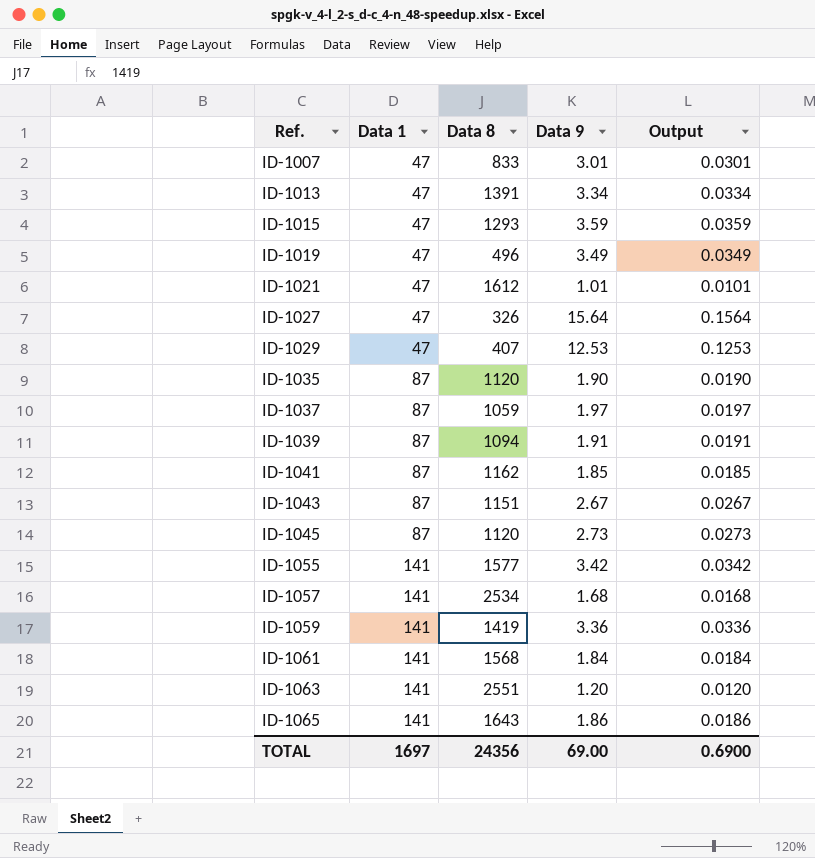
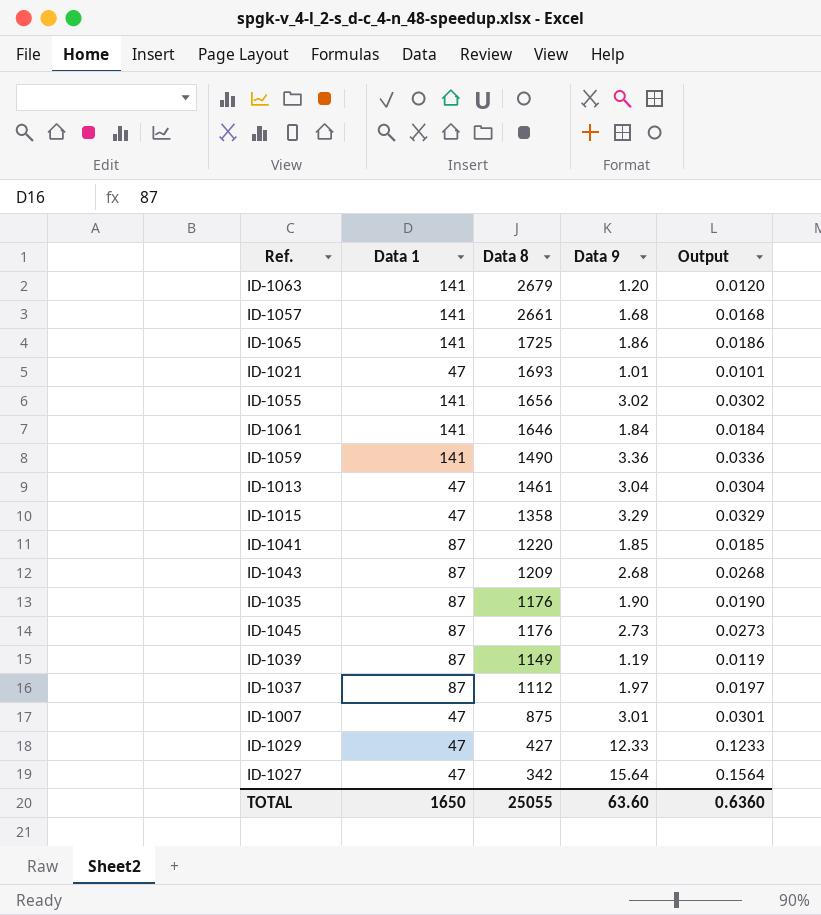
row order: Ref. ascending -> Data 8 descending
row ID-1019: 47 | 496 | 3.49 | 0.0349 -> none
ID-1063 | Data 8: 2551 -> 2679
ID-1057 | Data 8: 2534 -> 2661
ID-1065 | Data 8: 1643 -> 1725
ID-1021 | Data 8: 1612 -> 1693
ID-1055 | Data 8: 1577 -> 1656
ID-1055 | Data 9: 3.42 -> 3.02
ID-1055 | Output: 0.0342 -> 0.0302
ID-1061 | Data 8: 1568 -> 1646
ID-1059 | Data 8: 1419 -> 1490
ID-1013 | Data 8: 1391 -> 1461
ID-1013 | Data 9: 3.34 -> 3.04
ID-1013 | Output: 0.0334 -> 0.0304
ID-1015 | Data 8: 1293 -> 1358
ID-1015 | Data 9: 3.59 -> 3.29
ID-1015 | Output: 0.0359 -> 0.0329
ID-1041 | Data 8: 1162 -> 1220
ID-1043 | Data 8: 1151 -> 1209
ID-1043 | Data 9: 2.67 -> 2.68
ID-1043 | Output: 0.0267 -> 0.0268
ID-1035 | Data 8: 1120 -> 1176
ID-1045 | Data 8: 1120 -> 1176
ID-1039 | Data 8: 1094 -> 1149
ID-1039 | Data 9: 1.91 -> 1.19
ID-1039 | Output: 0.0191 -> 0.0119
ID-1037 | Data 8: 1059 -> 1112
ID-1007 | Data 8: 833 -> 875
ID-1029 | Data 8: 407 -> 427
ID-1029 | Data 9: 12.53 -> 12.33
ID-1029 | Output: 0.1253 -> 0.1233
ID-1027 | Data 8: 326 -> 342
TOTAL | Data 1: 1697 -> 1650
TOTAL | Data 8: 24356 -> 25055
TOTAL | Data 9: 69.00 -> 63.60
TOTAL | Output: 0.6900 -> 0.6360

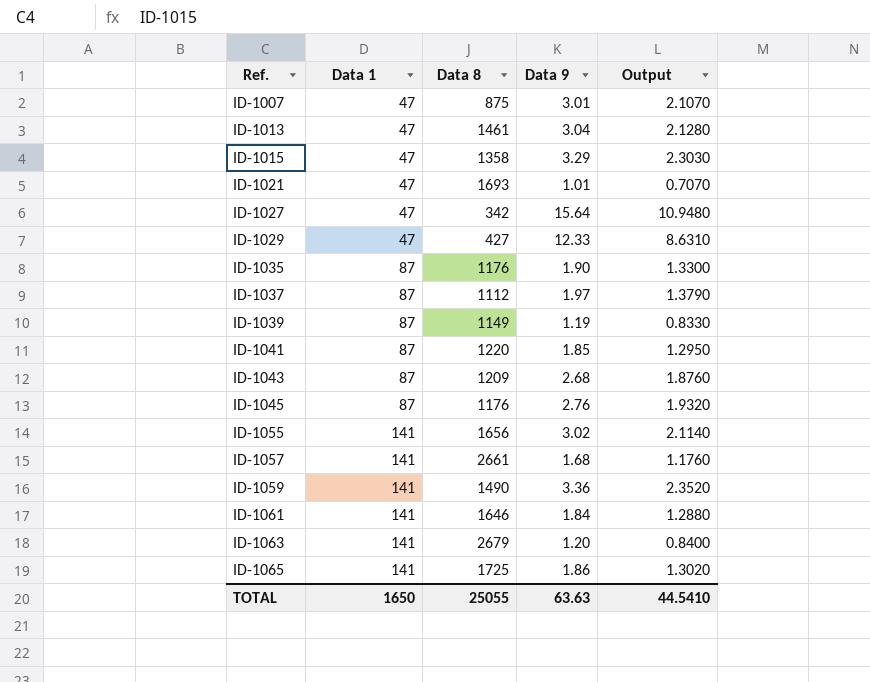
row order: Data 8 descending -> Ref. ascending
column Output | formula: [Data 9] * 0.01 -> [Data 9] * 0.7
ID-1045 | Data 9: 2.73 -> 2.76
TOTAL | Data 9: 63.60 -> 63.63
TOTAL | Output: 0.6360 -> 44.5410

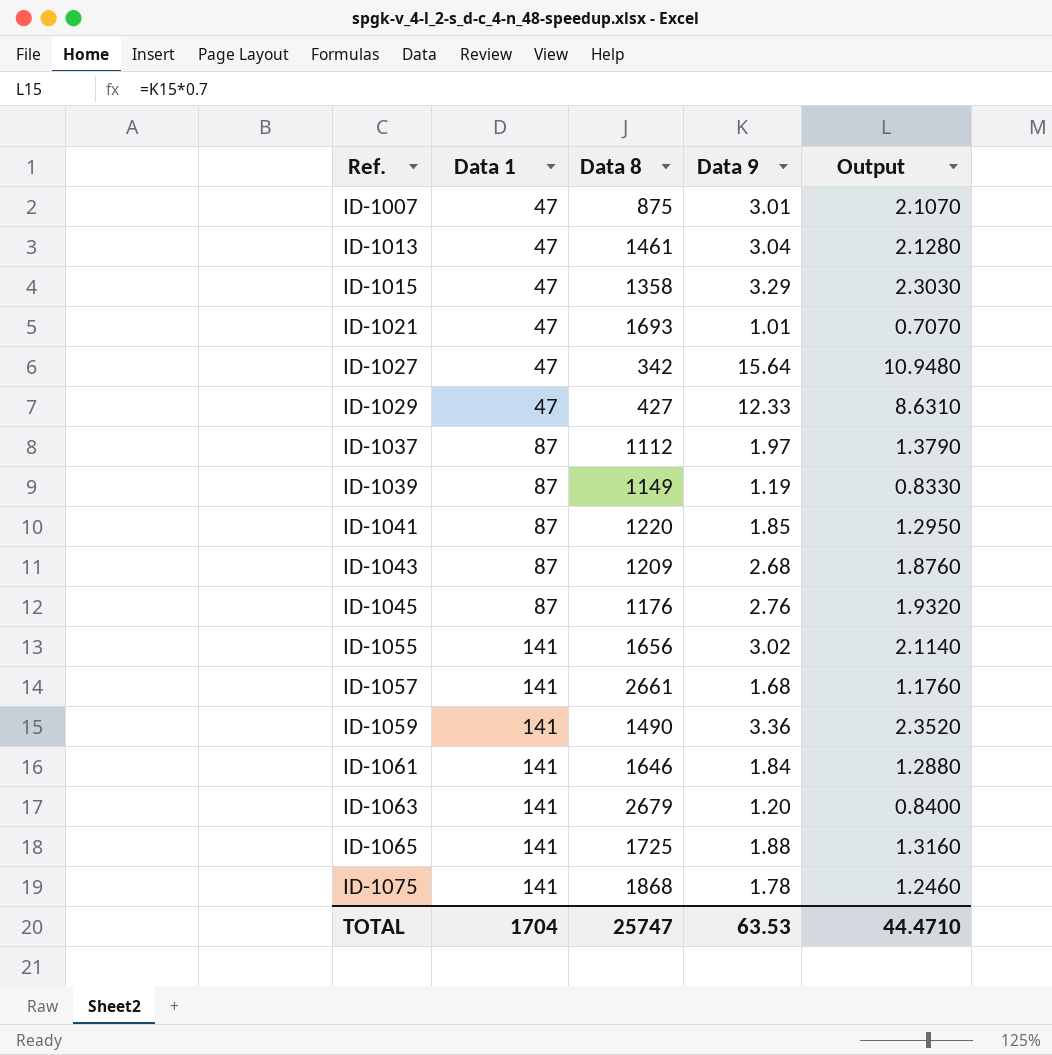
row ID-1035: 87 | 1176 | 1.90 | 1.3300 -> none
ID-1065 | Data 9: 1.86 -> 1.88
ID-1065 | Output: 1.3020 -> 1.3160
row ID-1075: none -> 141 | 1868 | 1.78 | 1.2460
TOTAL | Data 1: 1650 -> 1704
TOTAL | Data 8: 25055 -> 25747
TOTAL | Data 9: 63.63 -> 63.53
TOTAL | Output: 44.5410 -> 44.4710

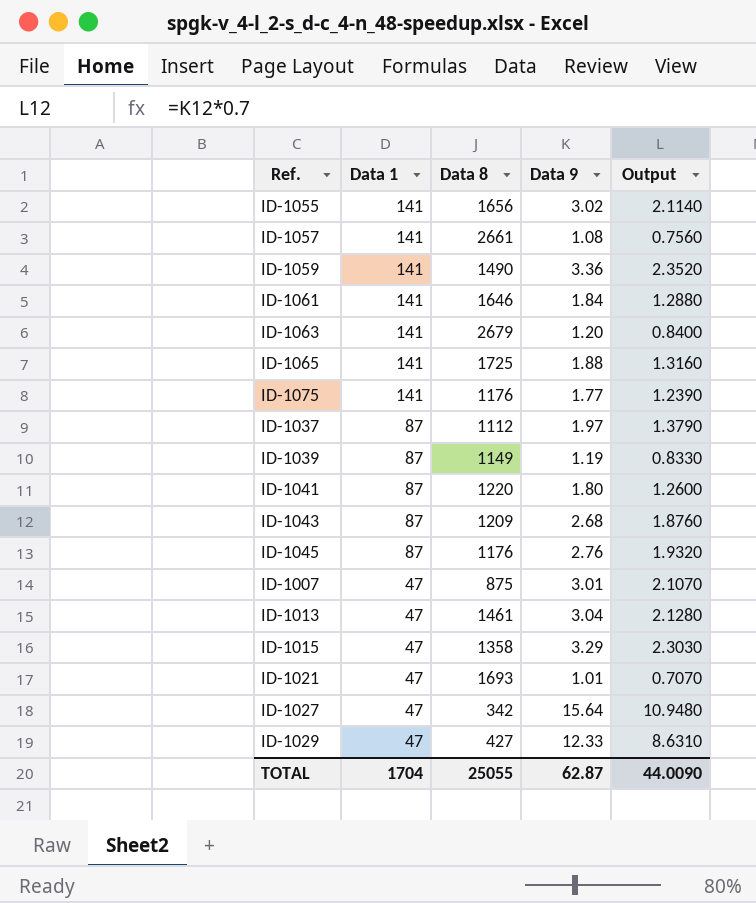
row order: Ref. ascending -> Data 1 descending
ID-1057 | Data 9: 1.68 -> 1.08
ID-1057 | Output: 1.1760 -> 0.7560
ID-1075 | Data 8: 1868 -> 1176
ID-1075 | Data 9: 1.78 -> 1.77
ID-1075 | Output: 1.2460 -> 1.2390
ID-1041 | Data 9: 1.85 -> 1.80
ID-1041 | Output: 1.2950 -> 1.2600
TOTAL | Data 8: 25747 -> 25055
TOTAL | Data 9: 63.53 -> 62.87
TOTAL | Output: 44.4710 -> 44.0090

